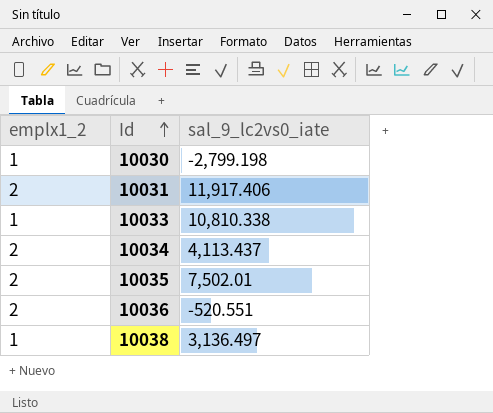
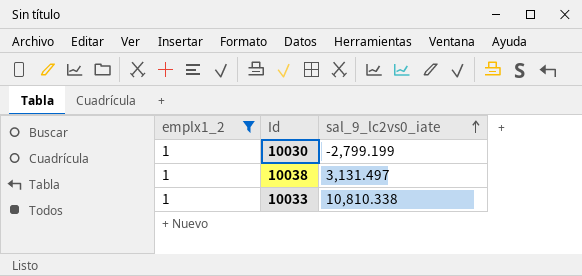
filter: none -> emplx1_2 = 1
row order: Id ascending -> sal_9_lc2vs0_iate ascending
10030 | sal_9_lc2vs0_iate: -2,799.198 -> -2,799.199
10038 | sal_9_lc2vs0_iate: 3,136.497 -> 3,131.497

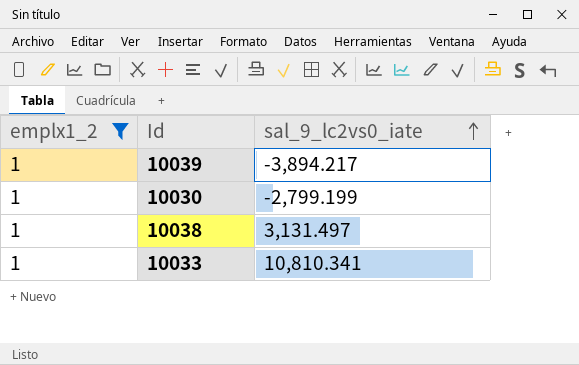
row 10039: none -> 1 | -3,894.217
10033 | sal_9_lc2vs0_iate: 10,810.338 -> 10,810.341

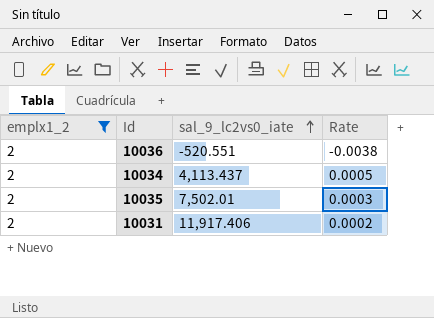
filter: emplx1_2 = 1 -> emplx1_2 = 2
column Rate | formula: none -> [emplx1_2] / [sal_9_lc2vs0_iate]

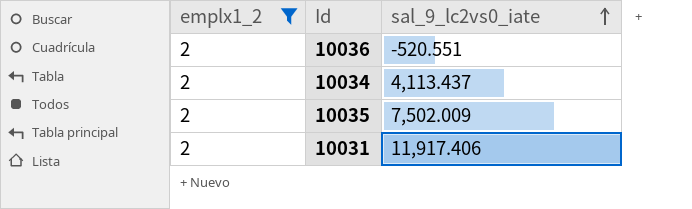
column Rate | formula: [emplx1_2] / [sal_9_lc2vs0_iate] -> none
10035 | sal_9_lc2vs0_iate: 7,502.01 -> 7,502.009

